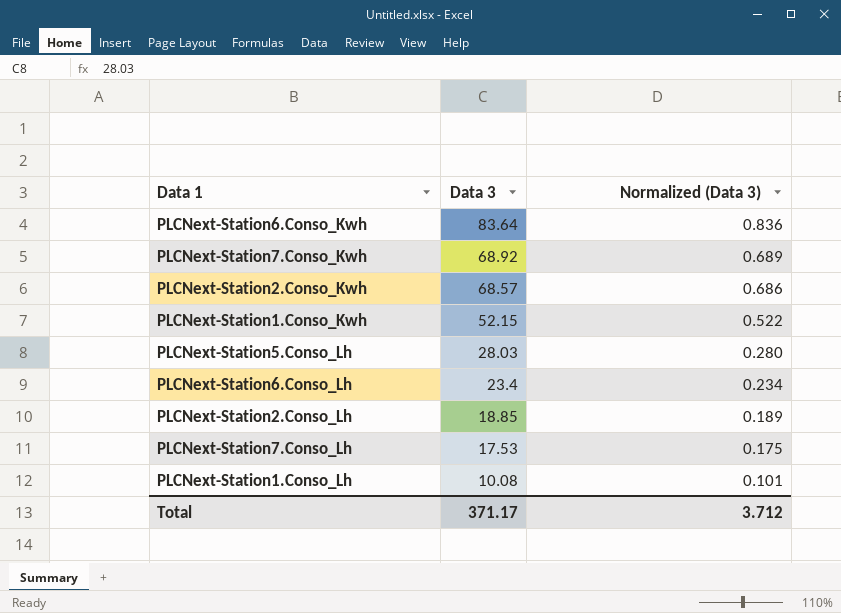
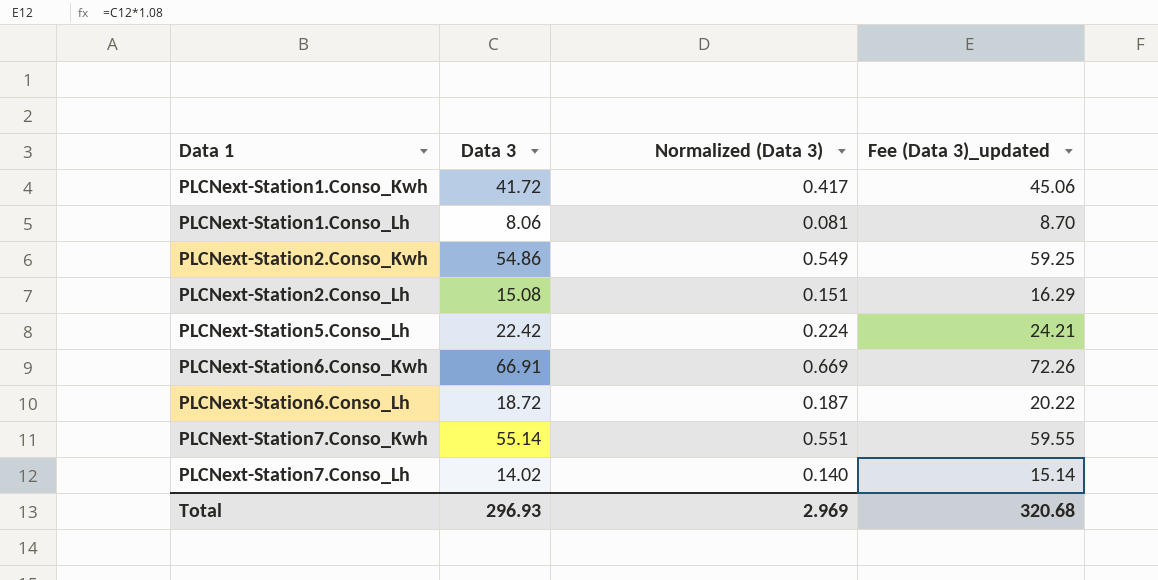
row order: Data 3 descending -> Data 1 ascending
column Fee (Data 3)_updated | formula: none -> [Data 3] * 1.08
PLCNext-Station1.Conso_Kwh | Data 3: 52.15 -> 41.72
PLCNext-Station1.Conso_Kwh | Normalized (Data 3): 0.522 -> 0.417
PLCNext-Station1.Conso_Lh | Data 3: 10.08 -> 8.06
PLCNext-Station1.Conso_Lh | Normalized (Data 3): 0.101 -> 0.081
PLCNext-Station2.Conso_Kwh | Data 3: 68.57 -> 54.86
PLCNext-Station2.Conso_Kwh | Normalized (Data 3): 0.686 -> 0.549
PLCNext-Station2.Conso_Lh | Data 3: 18.85 -> 15.08
PLCNext-Station2.Conso_Lh | Normalized (Data 3): 0.189 -> 0.151
PLCNext-Station5.Conso_Lh | Data 3: 28.03 -> 22.42
PLCNext-Station5.Conso_Lh | Normalized (Data 3): 0.280 -> 0.224
PLCNext-Station6.Conso_Kwh | Data 3: 83.64 -> 66.91
PLCNext-Station6.Conso_Kwh | Normalized (Data 3): 0.836 -> 0.669
PLCNext-Station6.Conso_Lh | Data 3: 23.4 -> 18.72
PLCNext-Station6.Conso_Lh | Normalized (Data 3): 0.234 -> 0.187
PLCNext-Station7.Conso_Kwh | Data 3: 68.92 -> 55.14
PLCNext-Station7.Conso_Kwh | Normalized (Data 3): 0.689 -> 0.551
PLCNext-Station7.Conso_Lh | Data 3: 17.53 -> 14.02
PLCNext-Station7.Conso_Lh | Normalized (Data 3): 0.175 -> 0.140
Total | Data 3: 371.17 -> 296.93
Total | Normalized (Data 3): 3.712 -> 2.969

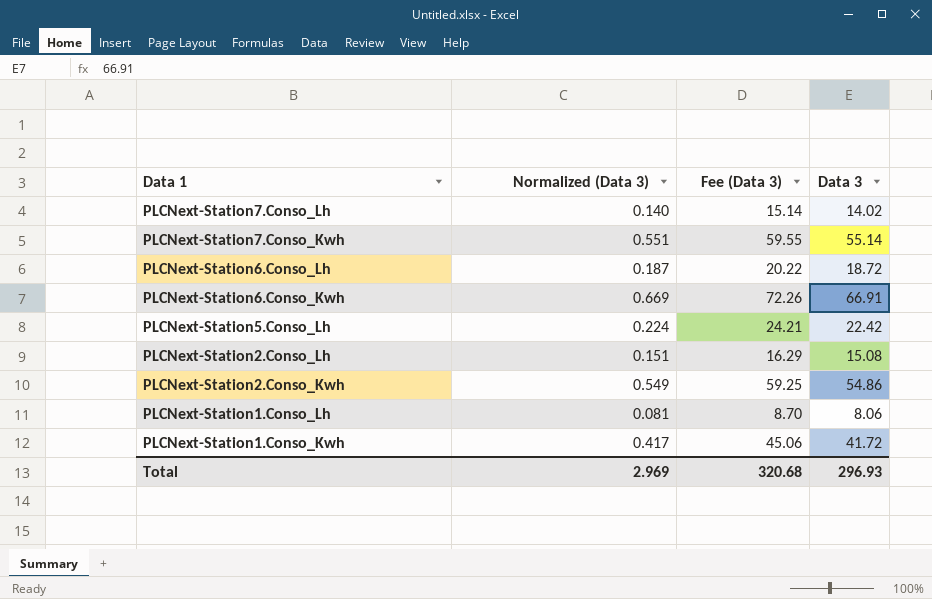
row order: Data 1 ascending -> Data 1 descending
column name: Fee (Data 3)_updated -> Fee (Data 3)
column Data 3 | position: 2 -> 4

